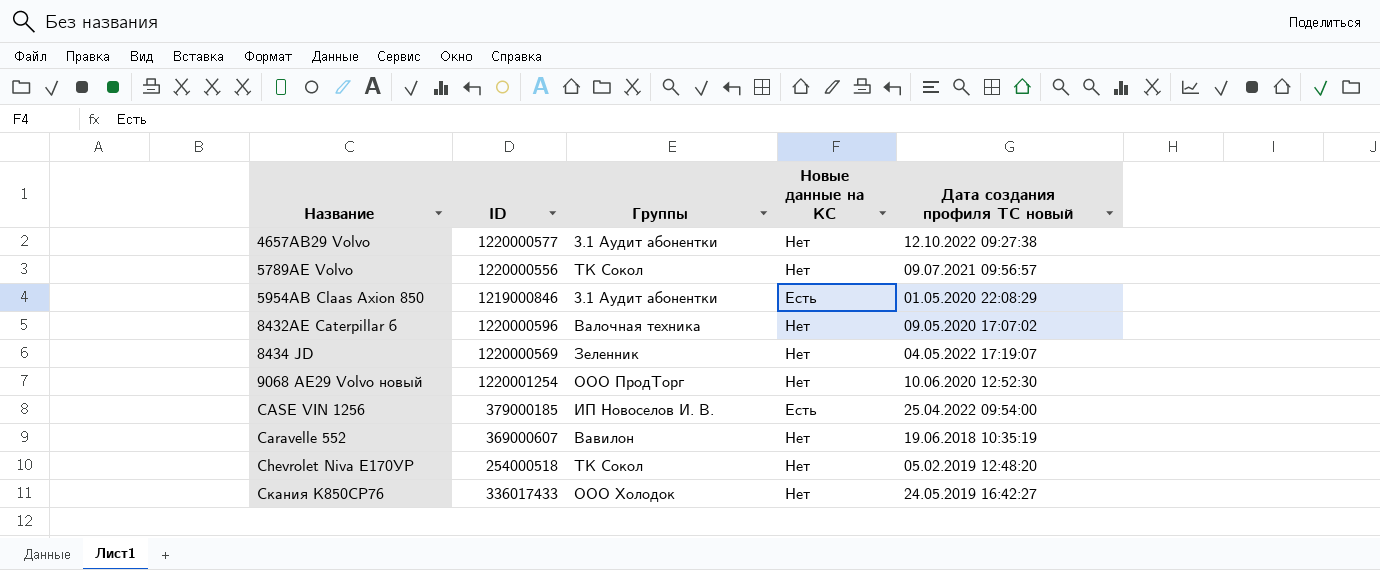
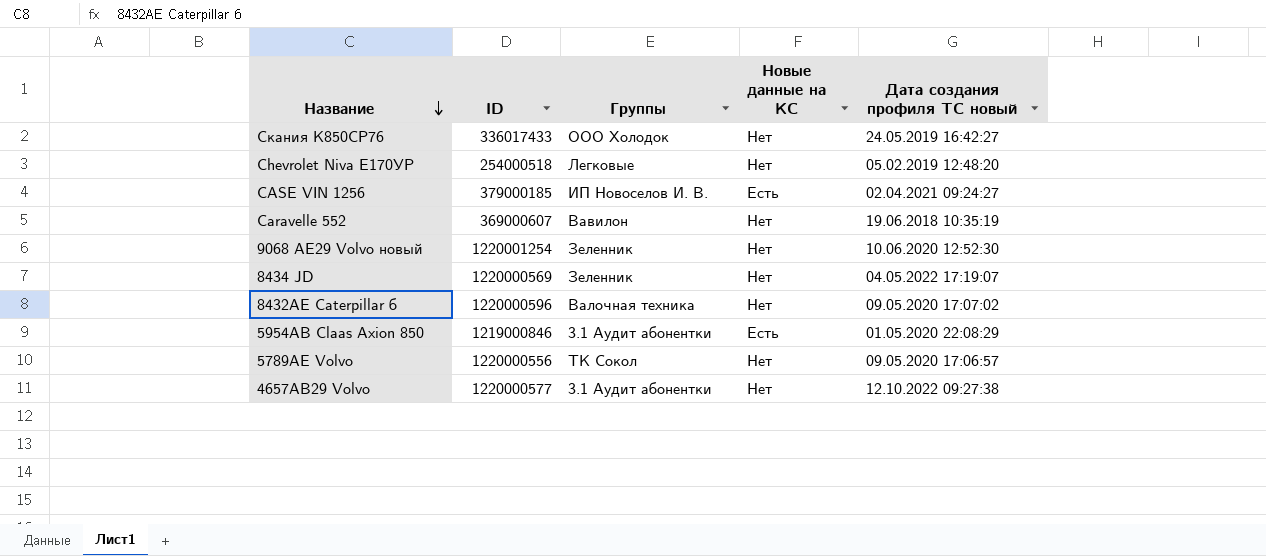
row order: none -> Название descending
Chevrolet Niva Е170УР | Группы: ТК Сокол -> Легковые
CASE VIN 1256 | Дата создания профиля ТС новый: 25.04.2022 09:54:00 -> 02.04.2021 09:24:27
9068 АЕ29 Volvo новый | Группы: ООО ПродТорг -> Зеленник
5789AE Volvo | Дата создания профиля ТС новый: 09.07.2021 09:56:57 -> 09.05.2020 17:06:57

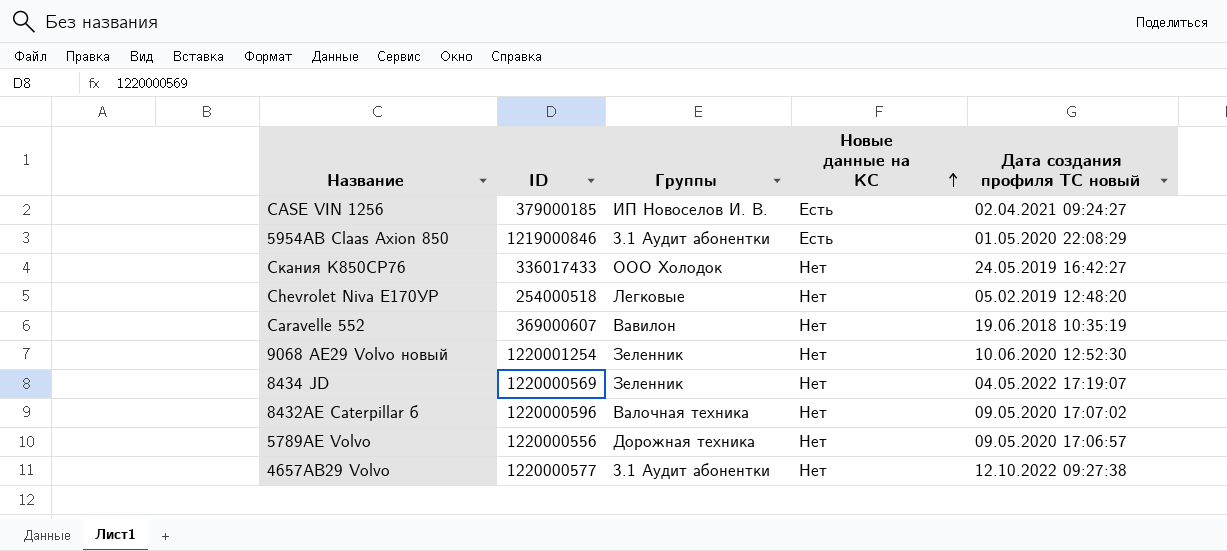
row order: Название descending -> Новые данные на КС ascending
5789AE Volvo | Группы: ТК Сокол -> Дорожная техника

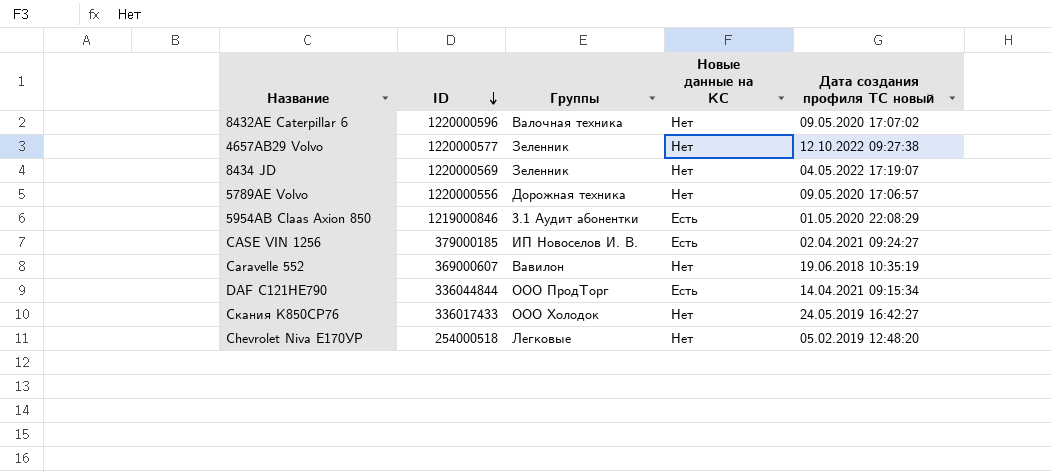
row order: Новые данные на КС ascending -> ID descending
row 9068 АЕ29 Volvo новый: 1220001254 | Зеленник | Нет | 10.06.2020 12:52:30 -> none
4657АВ29 Volvo | Группы: 3.1 Аудит абонентки -> Зеленник
row DAF С121НЕ790: none -> 336044844 | ООО ПродТорг | Есть | 14.04.2021 09:15:34

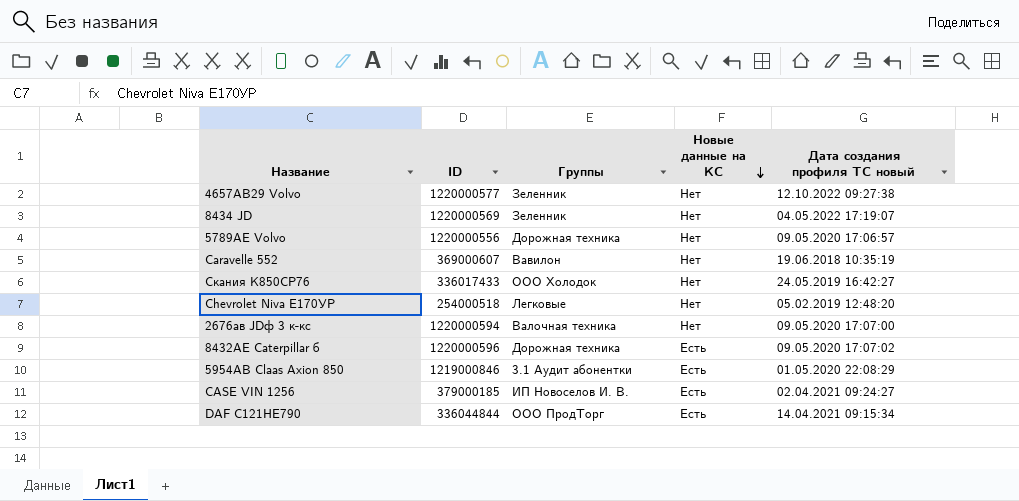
row order: ID descending -> Новые данные на КС descending
row 2676ав JDф 3 к-кс: none -> 1220000594 | Валочная техника | Нет | 09.05.2020 17:07:00
8432АЕ Caterpillar б | Группы: Валочная техника -> Дорожная техника
8432АЕ Caterpillar б | Новые данные на КС: Нет -> Есть

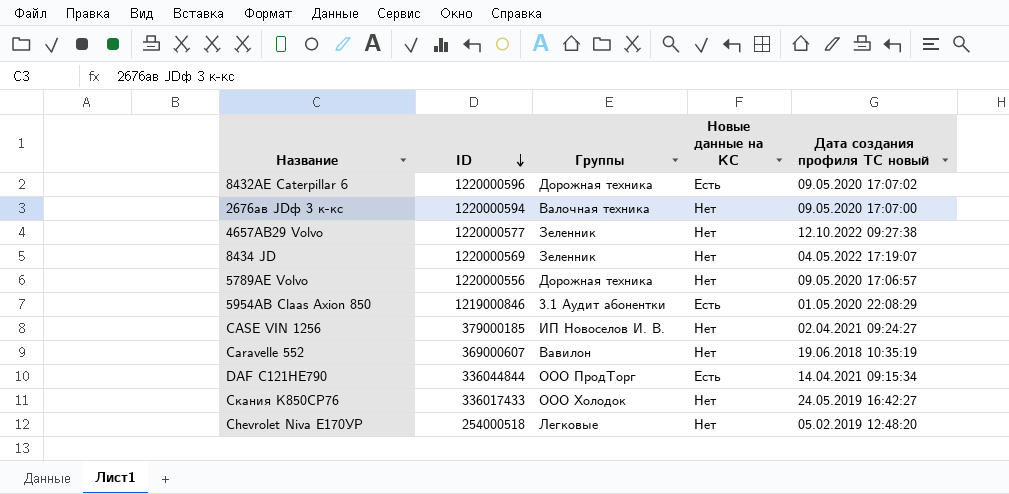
row order: Новые данные на КС descending -> ID descending
CASE VIN 1256 | Новые данные на КС: Есть -> Нет

